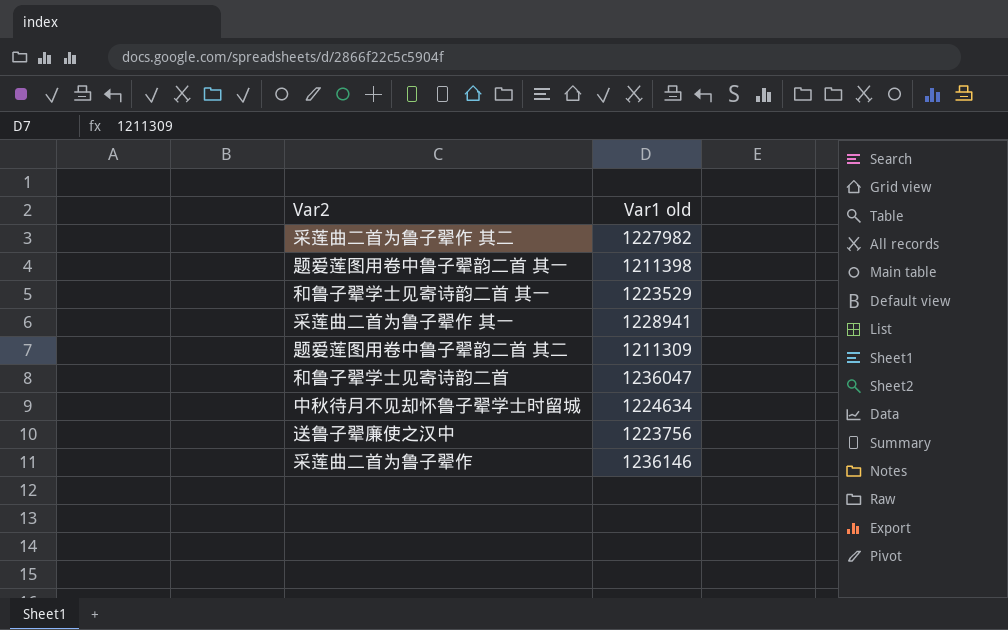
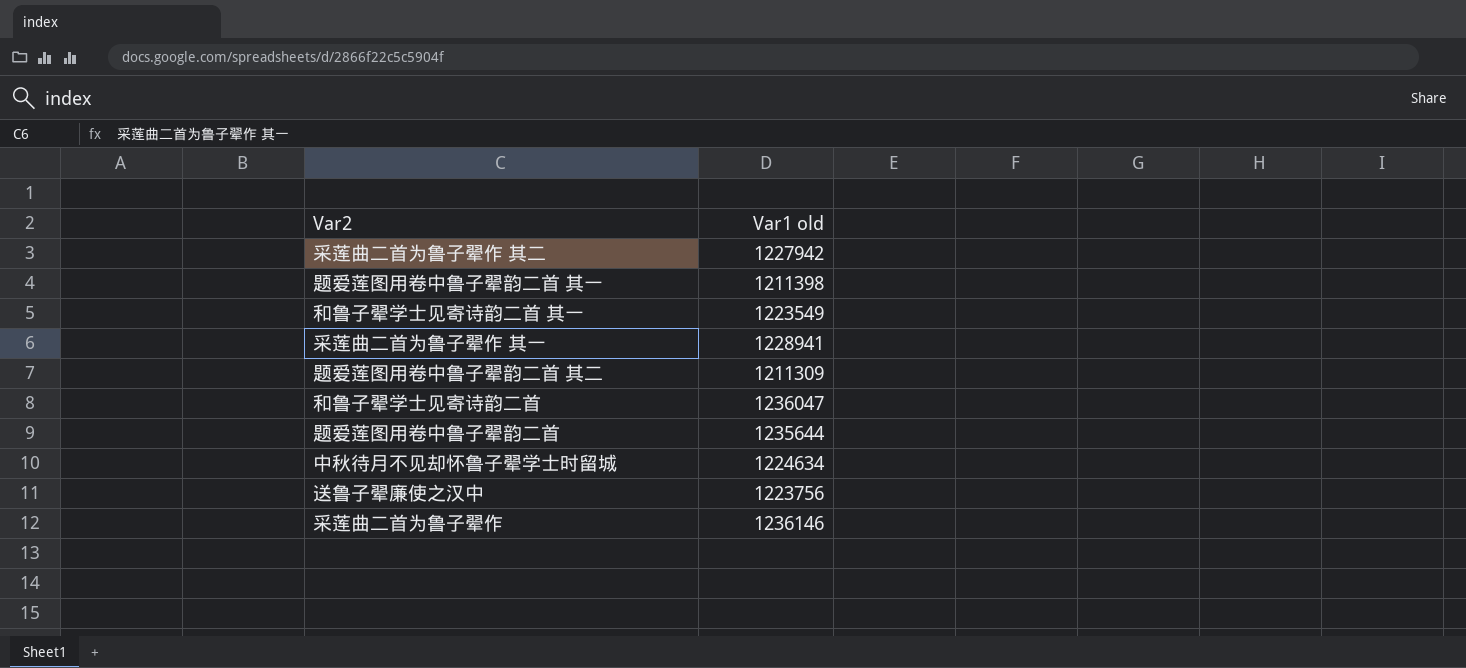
采莲曲二首为鲁子翚作 其二 | Var1 old: 1227982 -> 1227942
和鲁子翚学士见寄诗韵二首 其一 | Var1 old: 1223529 -> 1223549
row 题爱莲图用卷中鲁子翚韵二首: none -> 1235644

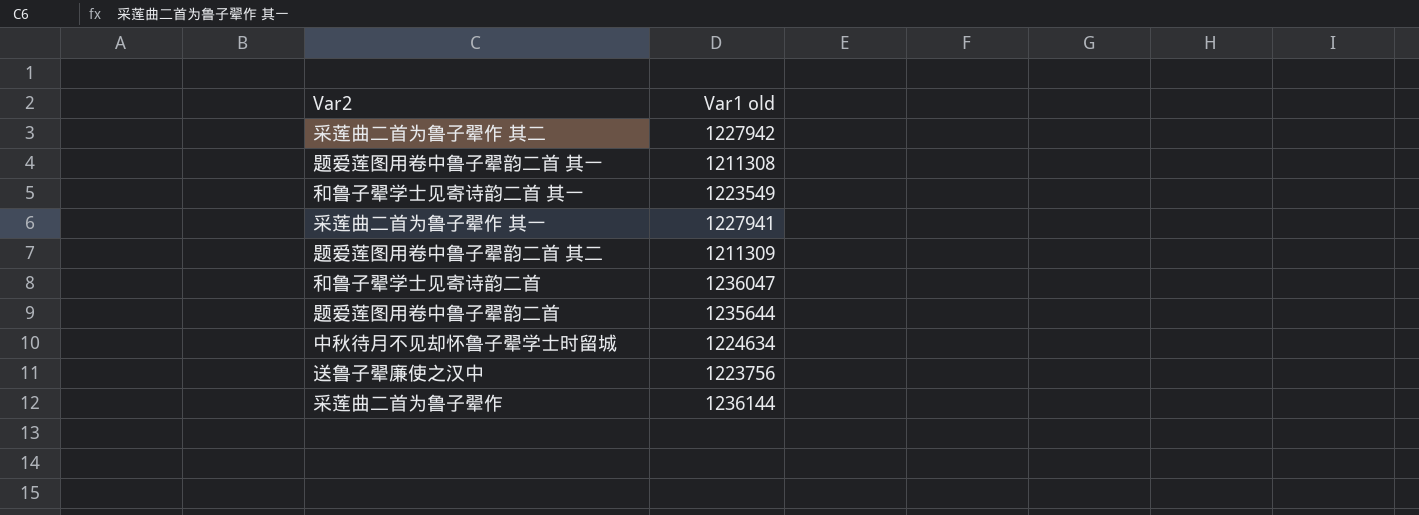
题爱莲图用卷中鲁子翚韵二首 其一 | Var1 old: 1211398 -> 1211308
采莲曲二首为鲁子翚作 其一 | Var1 old: 1228941 -> 1227941
采莲曲二首为鲁子翚作 | Var1 old: 1236146 -> 1236144

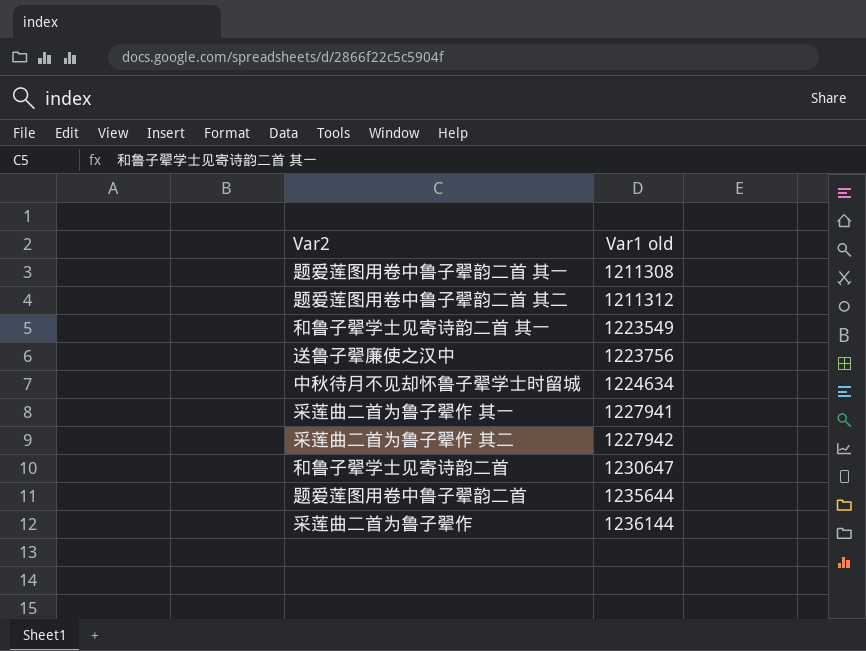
row order: none -> Var1 old ascending
题爱莲图用卷中鲁子翚韵二首 其二 | Var1 old: 1211309 -> 1211312
和鲁子翚学士见寄诗韵二首 | Var1 old: 1236047 -> 1230647

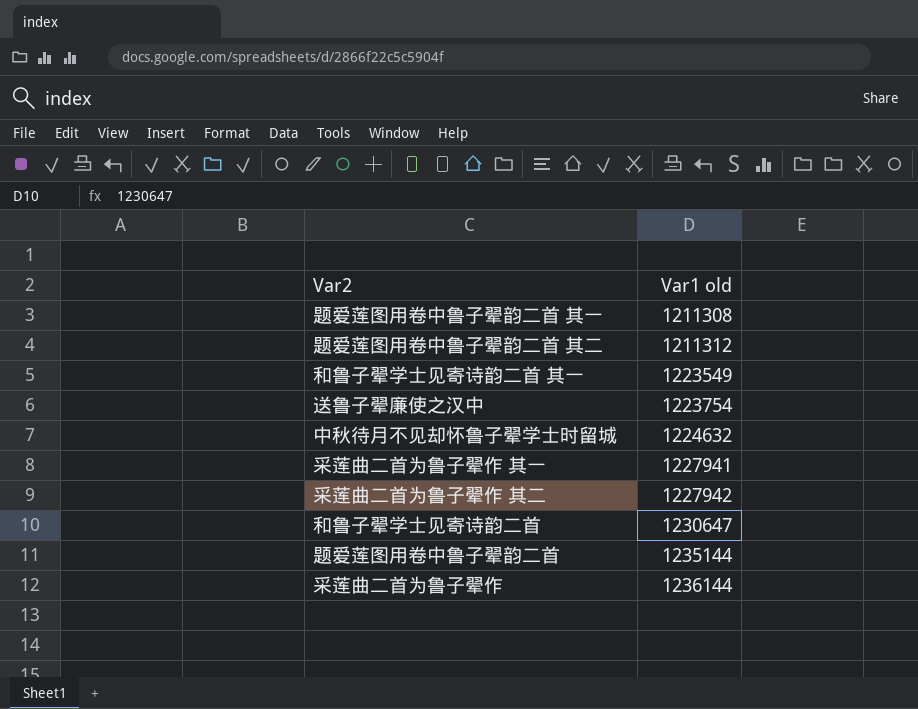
送鲁子翚廉使之汉中 | Var1 old: 1223756 -> 1223754
中秋待月不见却怀鲁子翚学士时留城 | Var1 old: 1224634 -> 1224632
题爱莲图用卷中鲁子翚韵二首 | Var1 old: 1235644 -> 1235144

